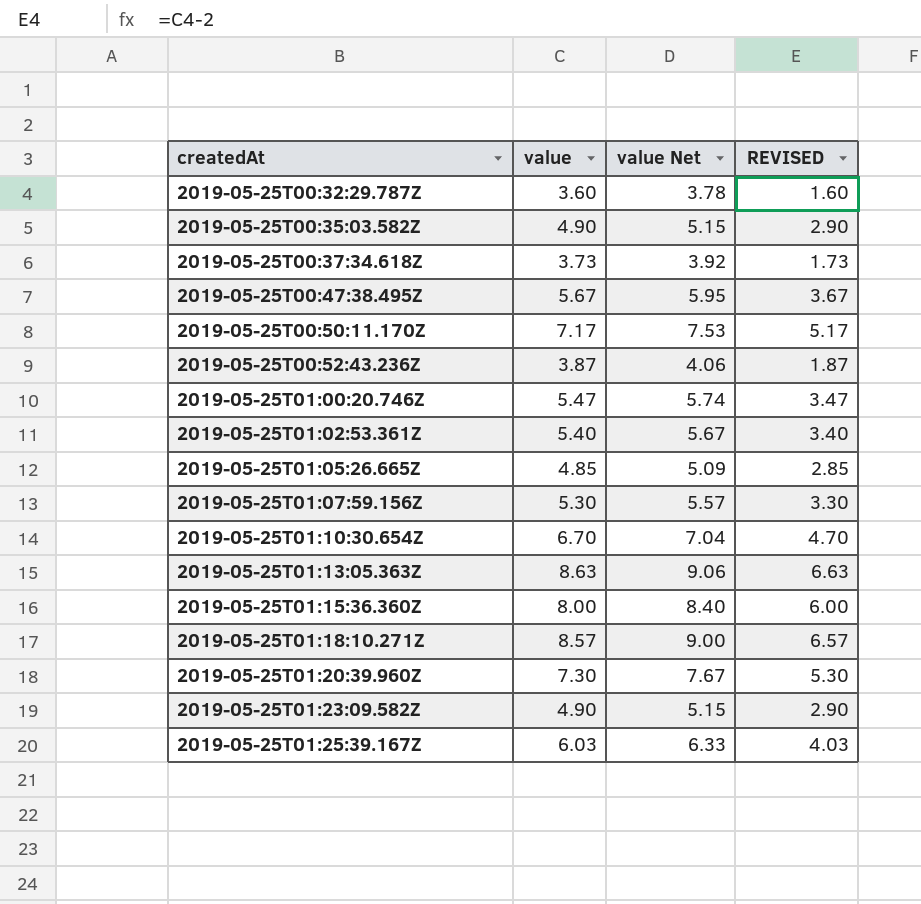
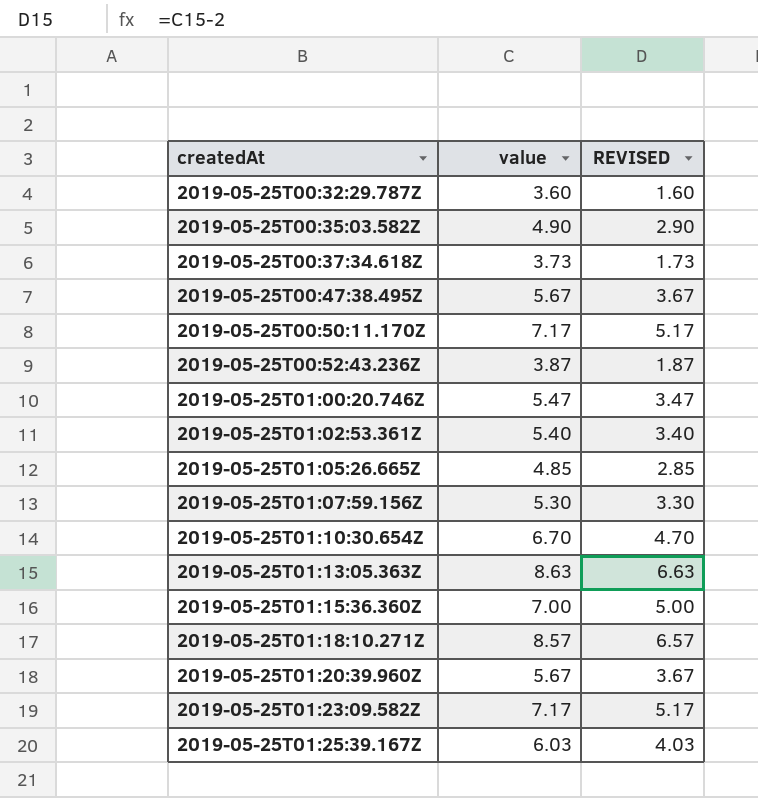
column value Net | formula: [value] * 1.05 -> none
2019-05-25T01:15:36.360Z | value: 8.00 -> 7.00
2019-05-25T01:15:36.360Z | REVISED: 6.00 -> 5.00
2019-05-25T01:20:39.960Z | value: 7.30 -> 5.67
2019-05-25T01:20:39.960Z | REVISED: 5.30 -> 3.67
2019-05-25T01:23:09.582Z | value: 4.90 -> 7.17
2019-05-25T01:23:09.582Z | REVISED: 2.90 -> 5.17

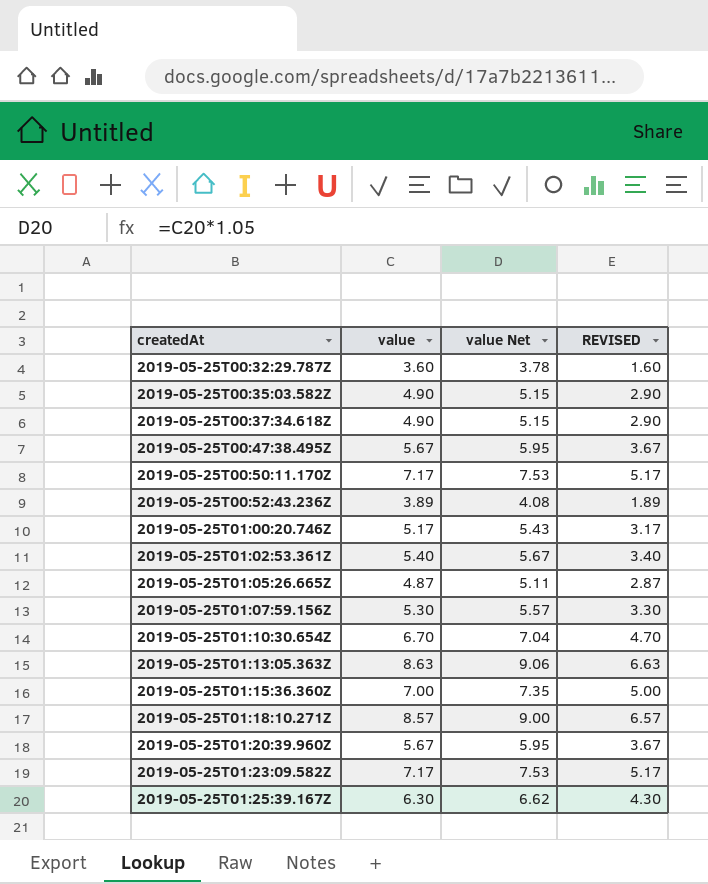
column value Net | formula: none -> [value] * 1.05
2019-05-25T00:37:34.618Z | value: 3.73 -> 4.90
2019-05-25T00:37:34.618Z | REVISED: 1.73 -> 2.90
2019-05-25T00:52:43.236Z | value: 3.87 -> 3.89
2019-05-25T00:52:43.236Z | REVISED: 1.87 -> 1.89
2019-05-25T01:00:20.746Z | value: 5.47 -> 5.17
2019-05-25T01:00:20.746Z | REVISED: 3.47 -> 3.17
2019-05-25T01:05:26.665Z | value: 4.85 -> 4.87
2019-05-25T01:05:26.665Z | REVISED: 2.85 -> 2.87
2019-05-25T01:25:39.167Z | value: 6.03 -> 6.30
2019-05-25T01:25:39.167Z | REVISED: 4.03 -> 4.30

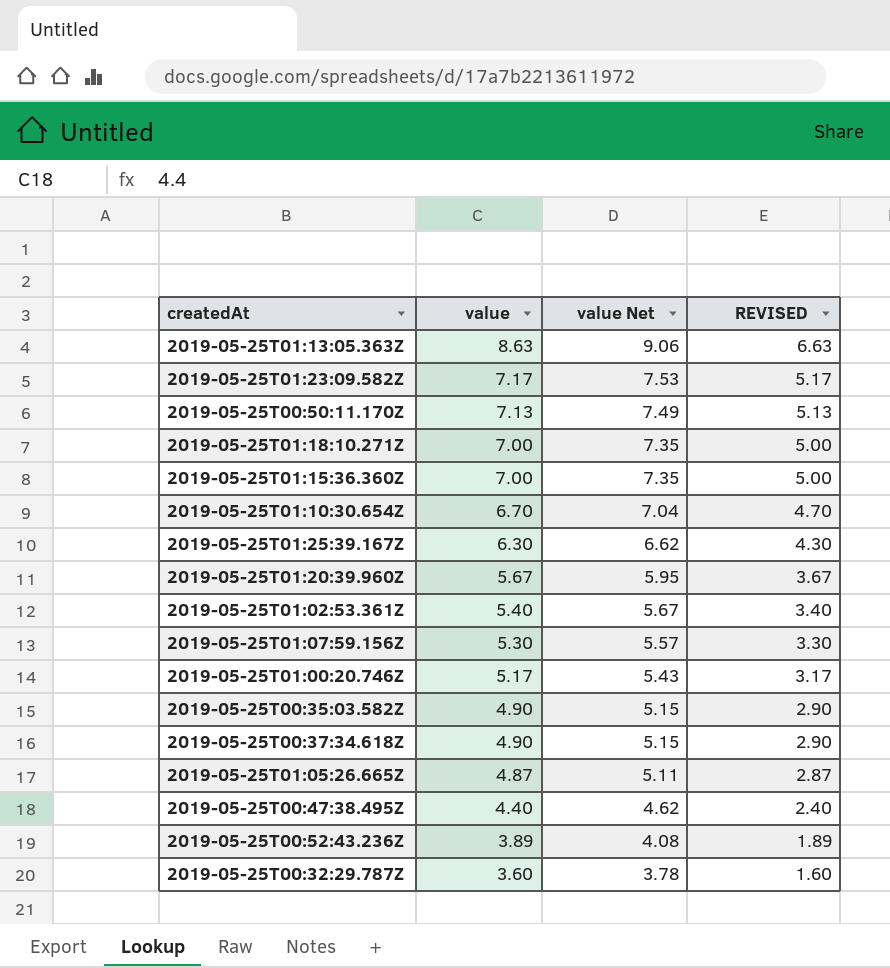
row order: createdAt ascending -> value descending
2019-05-25T00:50:11.170Z | value: 7.17 -> 7.13
2019-05-25T00:50:11.170Z | value Net: 7.53 -> 7.49
2019-05-25T00:50:11.170Z | REVISED: 5.17 -> 5.13
2019-05-25T01:18:10.271Z | value: 8.57 -> 7.00
2019-05-25T01:18:10.271Z | value Net: 9.00 -> 7.35
2019-05-25T01:18:10.271Z | REVISED: 6.57 -> 5.00
2019-05-25T00:47:38.495Z | value: 5.67 -> 4.40
2019-05-25T00:47:38.495Z | value Net: 5.95 -> 4.62
2019-05-25T00:47:38.495Z | REVISED: 3.67 -> 2.40

